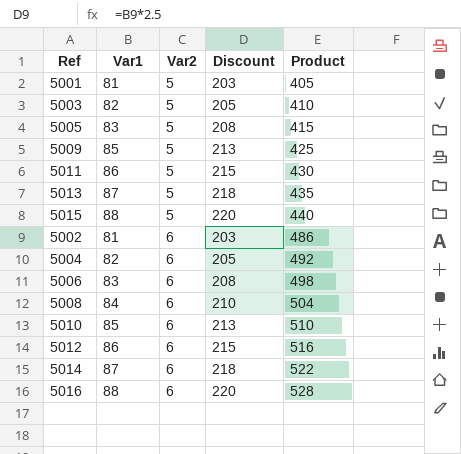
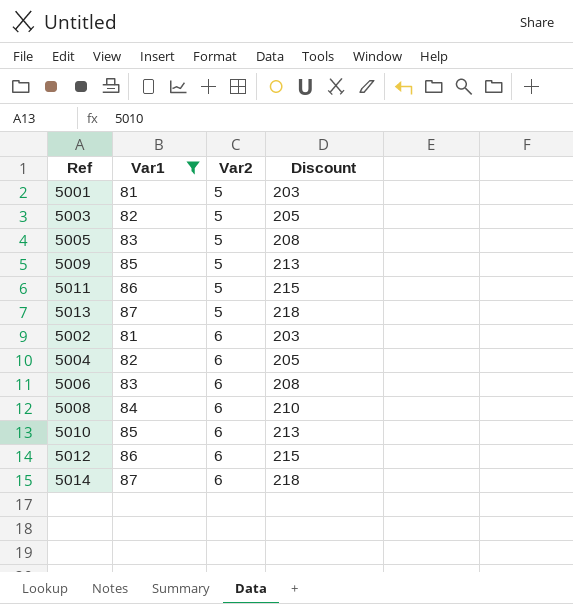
filter: none -> Var1 != 88
column Product | formula: [Var1] * [Var2] -> none

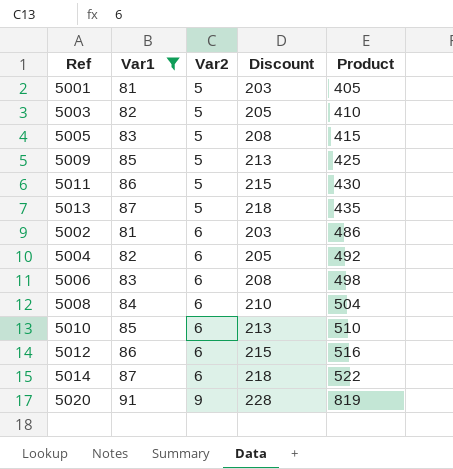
column Product | formula: none -> [Var1] * [Var2]
row 5020: none -> 91 | 9 | 228 | 819

